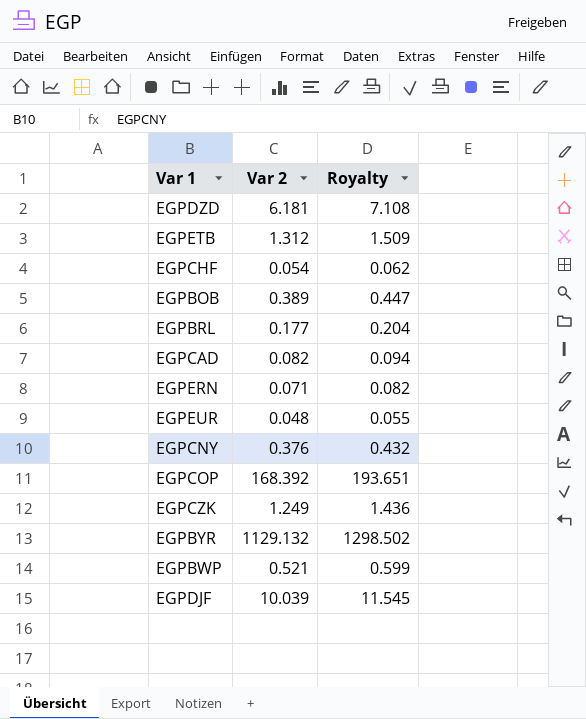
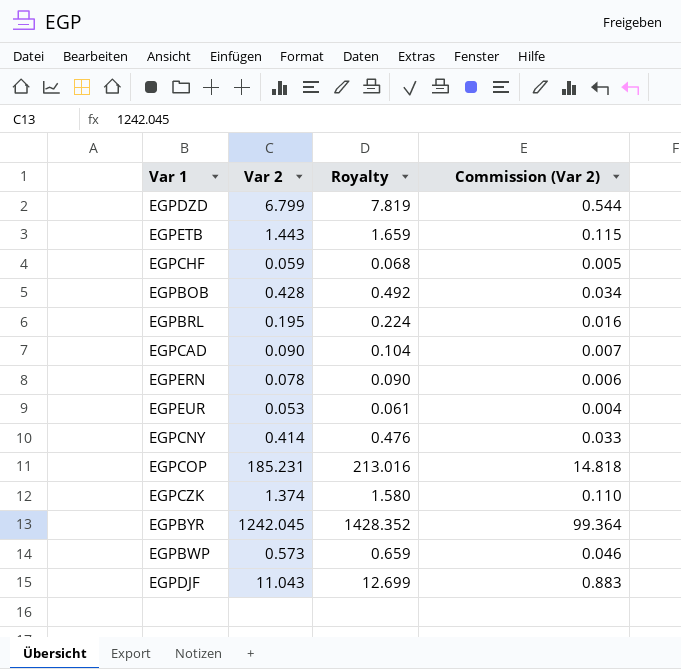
column Commission (Var 2) | formula: none -> [Var 2] * 0.08
EGPDZD | Var 2: 6.181 -> 6.799
EGPDZD | Royalty: 7.108 -> 7.819
EGPETB | Var 2: 1.312 -> 1.443
EGPETB | Royalty: 1.509 -> 1.659
EGPCHF | Var 2: 0.054 -> 0.059
EGPCHF | Royalty: 0.062 -> 0.068
EGPBOB | Var 2: 0.389 -> 0.428
EGPBOB | Royalty: 0.447 -> 0.492
EGPBRL | Var 2: 0.177 -> 0.195
EGPBRL | Royalty: 0.204 -> 0.224
EGPCAD | Var 2: 0.082 -> 0.090
EGPCAD | Royalty: 0.094 -> 0.104
EGPERN | Var 2: 0.071 -> 0.078
EGPERN | Royalty: 0.082 -> 0.090
EGPEUR | Var 2: 0.048 -> 0.053
EGPEUR | Royalty: 0.055 -> 0.061
EGPCNY | Var 2: 0.376 -> 0.414
EGPCNY | Royalty: 0.432 -> 0.476
EGPCOP | Var 2: 168.392 -> 185.231
EGPCOP | Royalty: 193.651 -> 213.016
EGPCZK | Var 2: 1.249 -> 1.374
EGPCZK | Royalty: 1.436 -> 1.580
EGPBYR | Var 2: 1129.132 -> 1242.045
EGPBYR | Royalty: 1298.502 -> 1428.352
EGPBWP | Var 2: 0.521 -> 0.573
EGPBWP | Royalty: 0.599 -> 0.659
EGPDJF | Var 2: 10.039 -> 11.043
EGPDJF | Royalty: 11.545 -> 12.699

